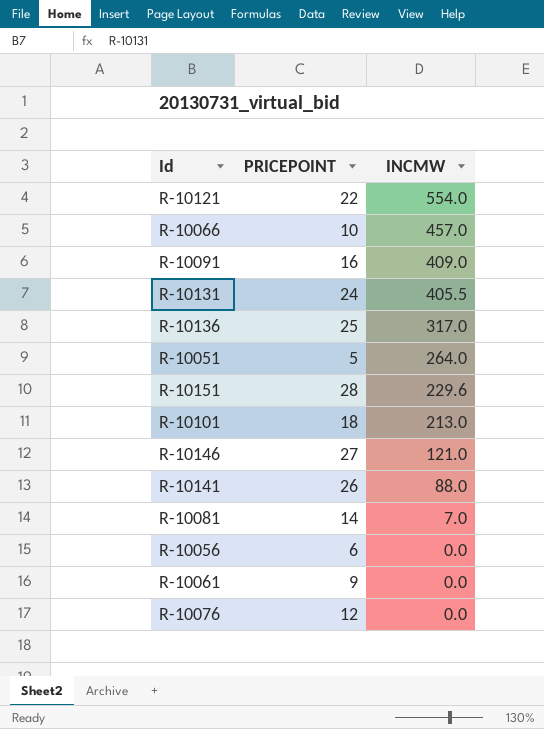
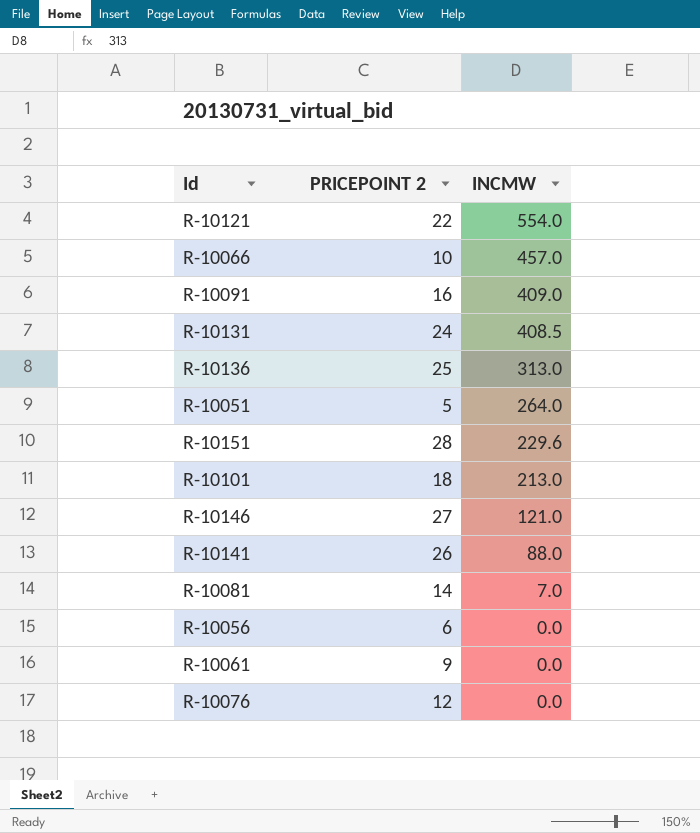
column name: PRICEPOINT -> PRICEPOINT 2
R-10131 | INCMW: 405.5 -> 408.5
R-10136 | INCMW: 317.0 -> 313.0

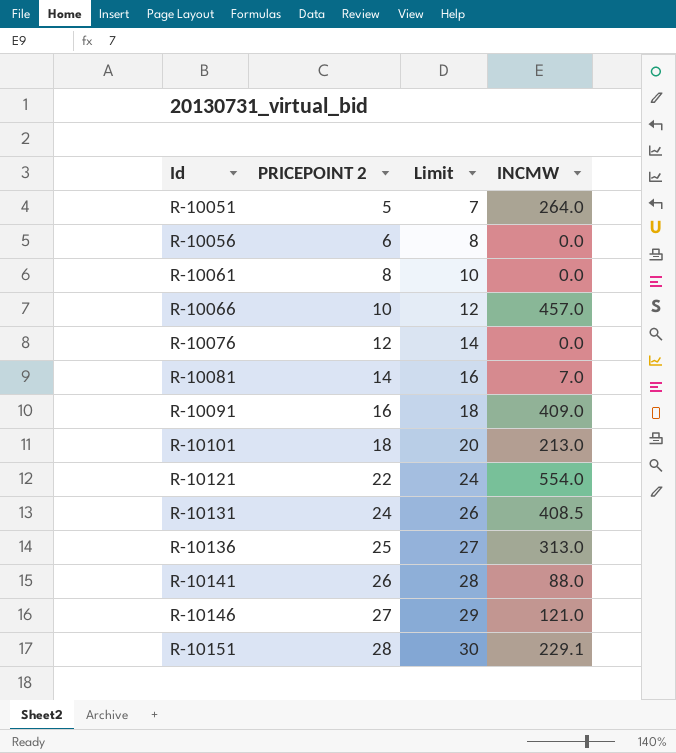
row order: INCMW descending -> Id ascending
column Limit | formula: none -> [PRICEPOINT 2] + 2
R-10061 | PRICEPOINT 2: 9 -> 8
R-10151 | INCMW: 229.6 -> 229.1

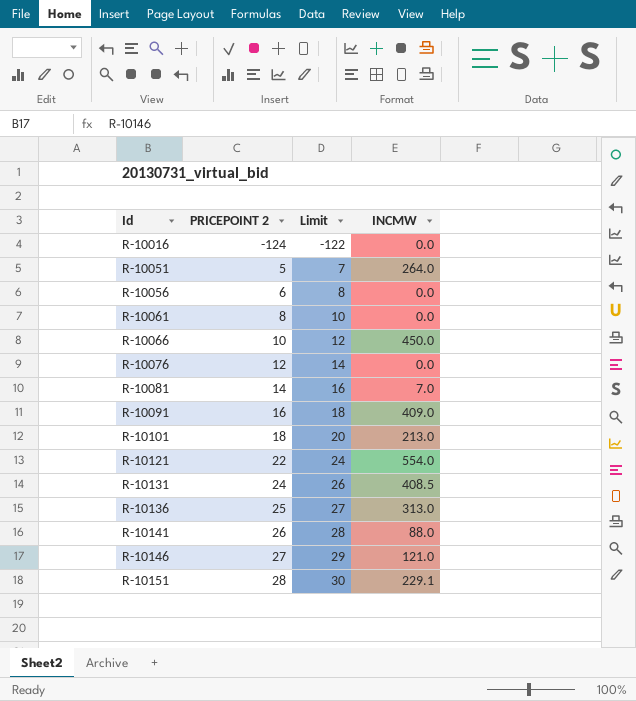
row R-10016: none -> -124 | -122 | 0.0
R-10066 | INCMW: 457.0 -> 450.0

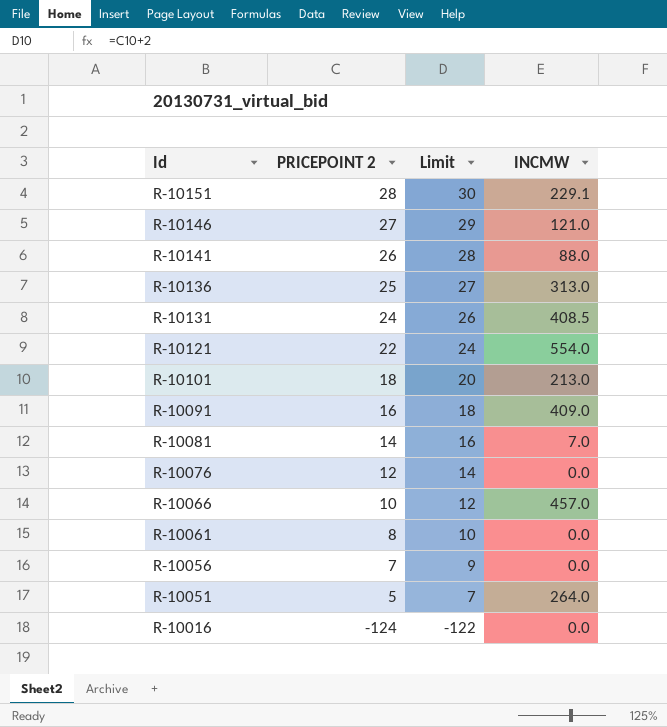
row order: Id ascending -> Id descending
R-10066 | INCMW: 450.0 -> 457.0
R-10056 | PRICEPOINT 2: 6 -> 7
R-10056 | Limit: 8 -> 9

